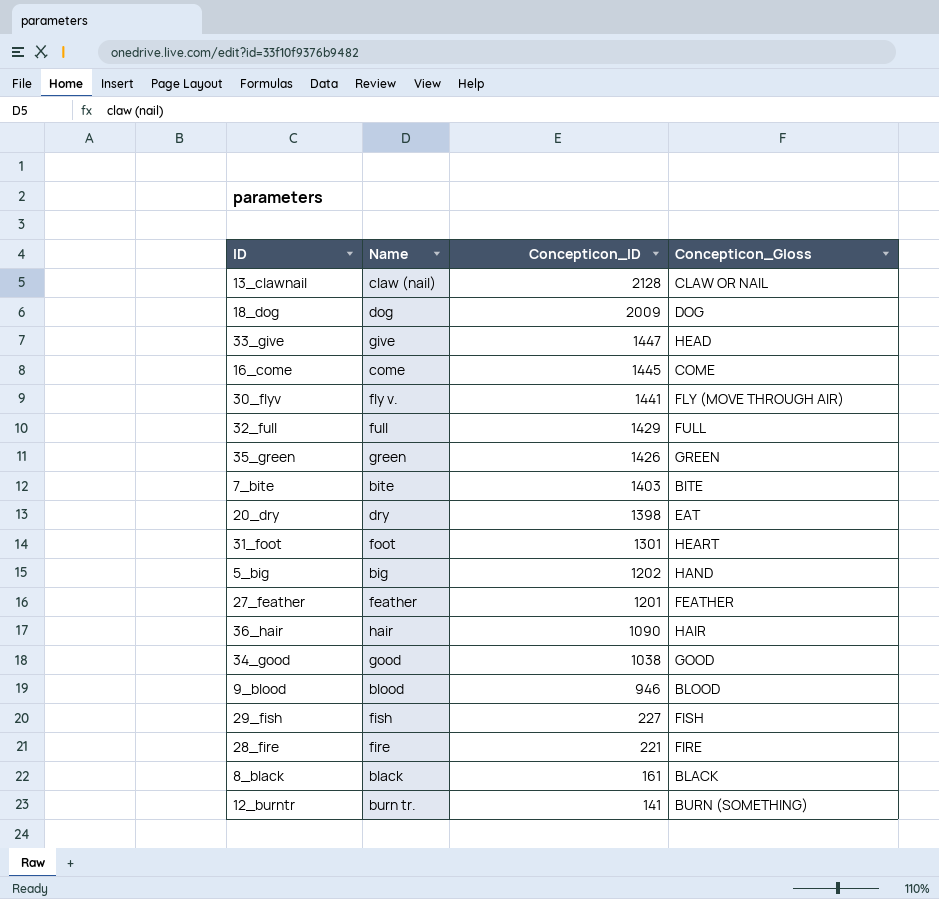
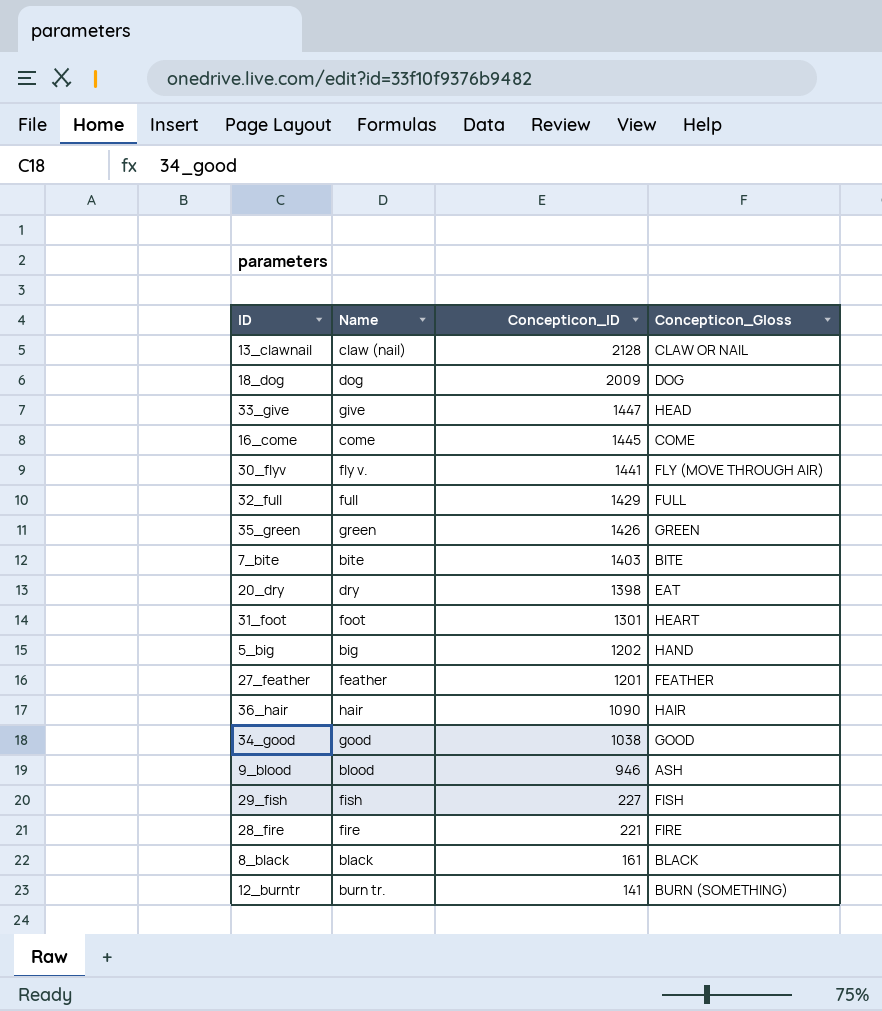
9_blood | Concepticon_Gloss: BLOOD -> ASH

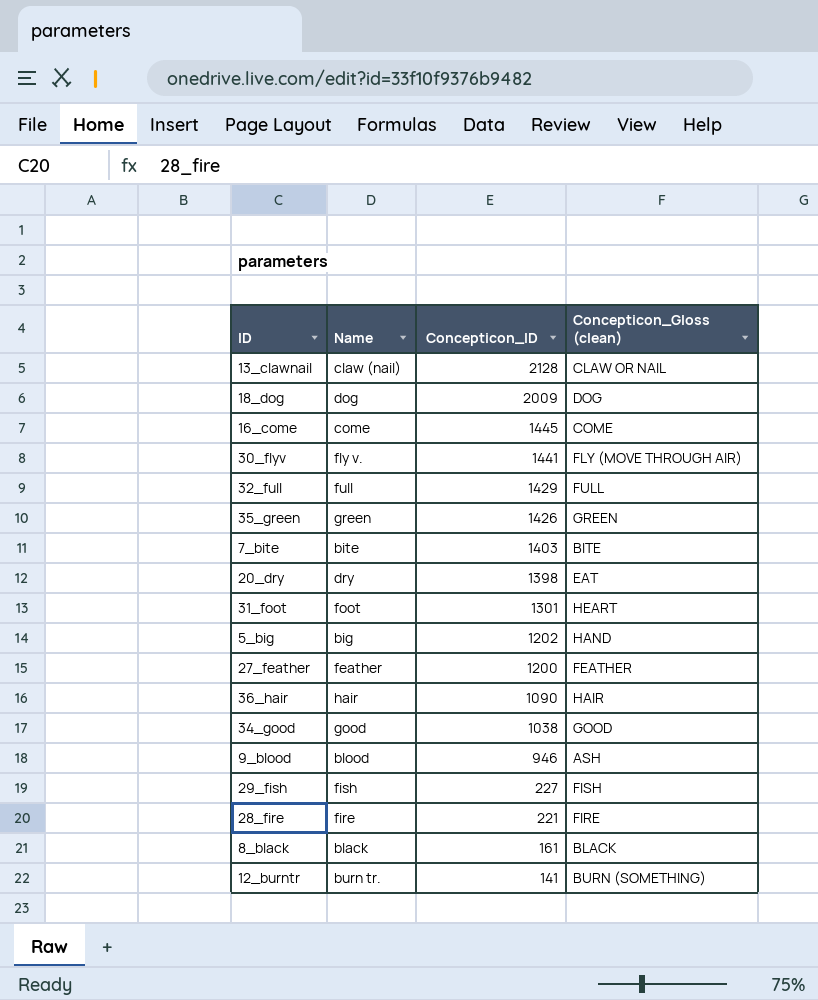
column name: Concepticon_Gloss -> Concepticon_Gloss (clean)
row 33_give: give | 1447 | HEAD -> none
27_feather | Concepticon_ID: 1201 -> 1200

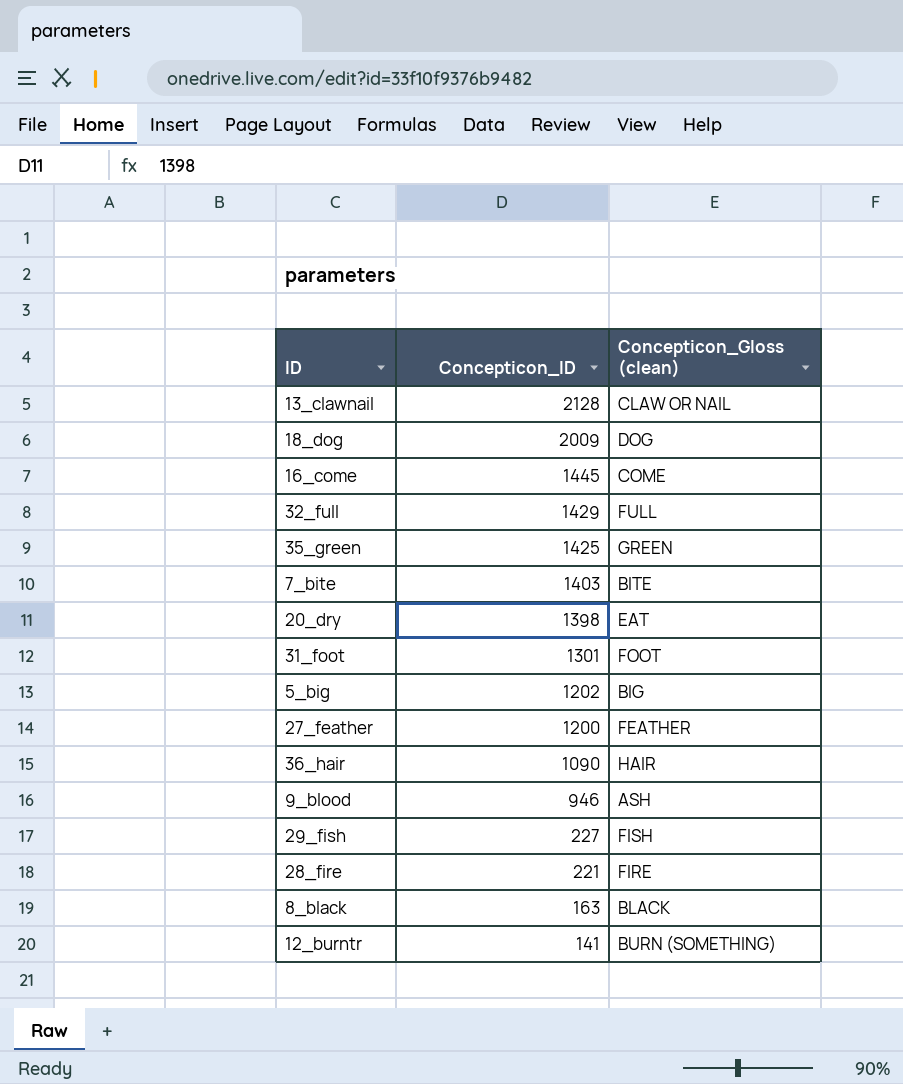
column Name | position: 2 -> none
row 30_flyv: fly v. | 1441 | FLY (MOVE THROUGH AIR) -> none
row 34_good: good | 1038 | GOOD -> none
35_green | Concepticon_ID: 1426 -> 1425
31_foot | Concepticon_Gloss (clean): HEART -> FOOT
5_big | Concepticon_Gloss (clean): HAND -> BIG
8_black | Concepticon_ID: 161 -> 163

